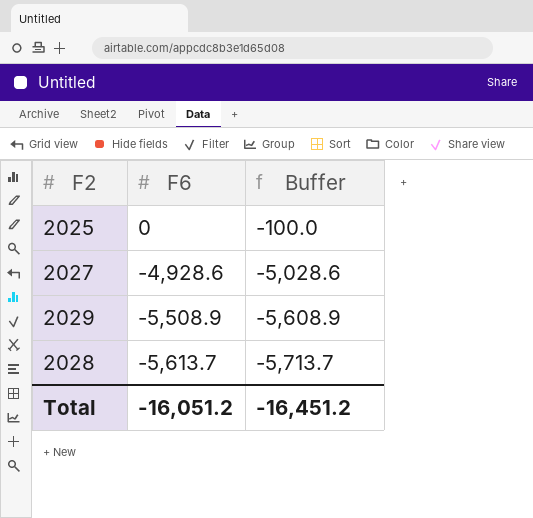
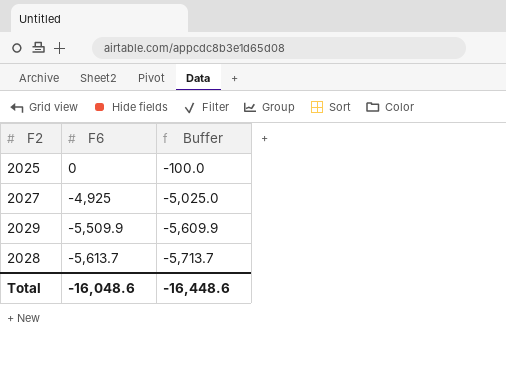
2027 | F6: -4,928.6 -> -4,925
2027 | Buffer: -5,028.6 -> -5,025.0
2029 | F6: -5,508.9 -> -5,509.9
2029 | Buffer: -5,608.9 -> -5,609.9
Total | F6: -16,051.2 -> -16,048.6
Total | Buffer: -16,451.2 -> -16,448.6

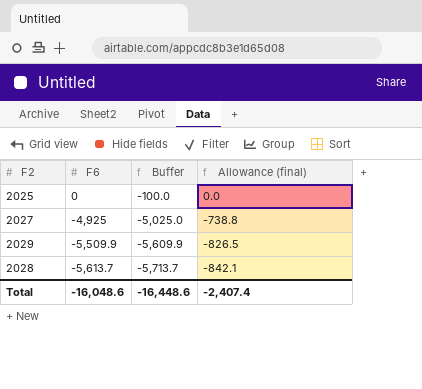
column Allowance (final) | formula: none -> [F6] * 0.15

